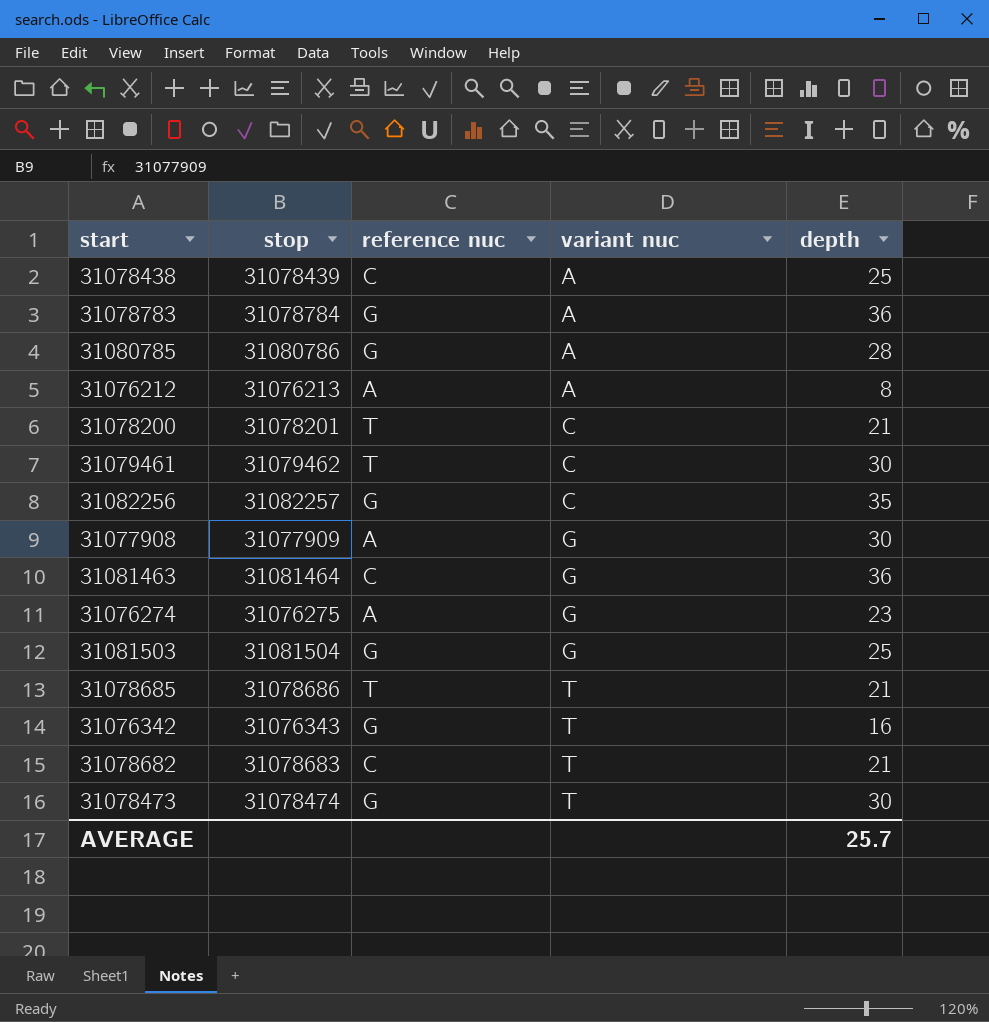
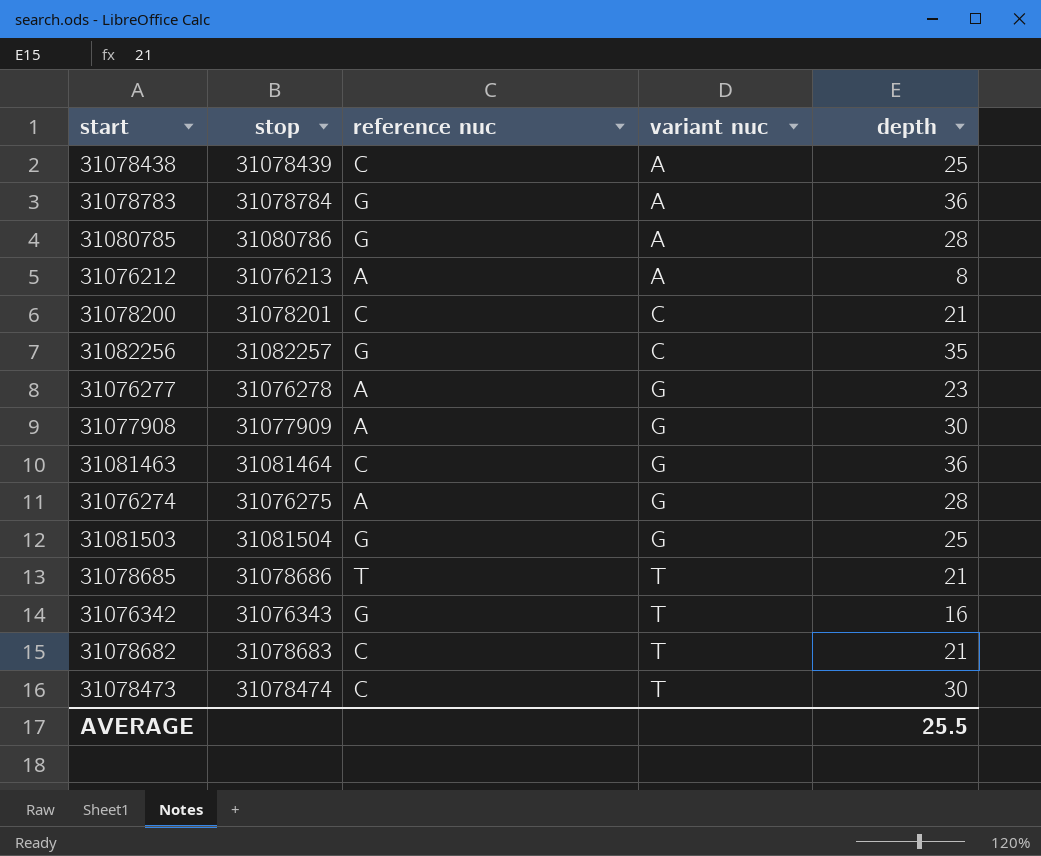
row 31079461: 31079462 | T | C | 30 -> none
31078200 | reference nuc: T -> C
row 31076277: none -> 31076278 | A | G | 23
31076274 | depth: 23 -> 28
31078473 | reference nuc: G -> C
AVERAGE | depth: 25.7 -> 25.5

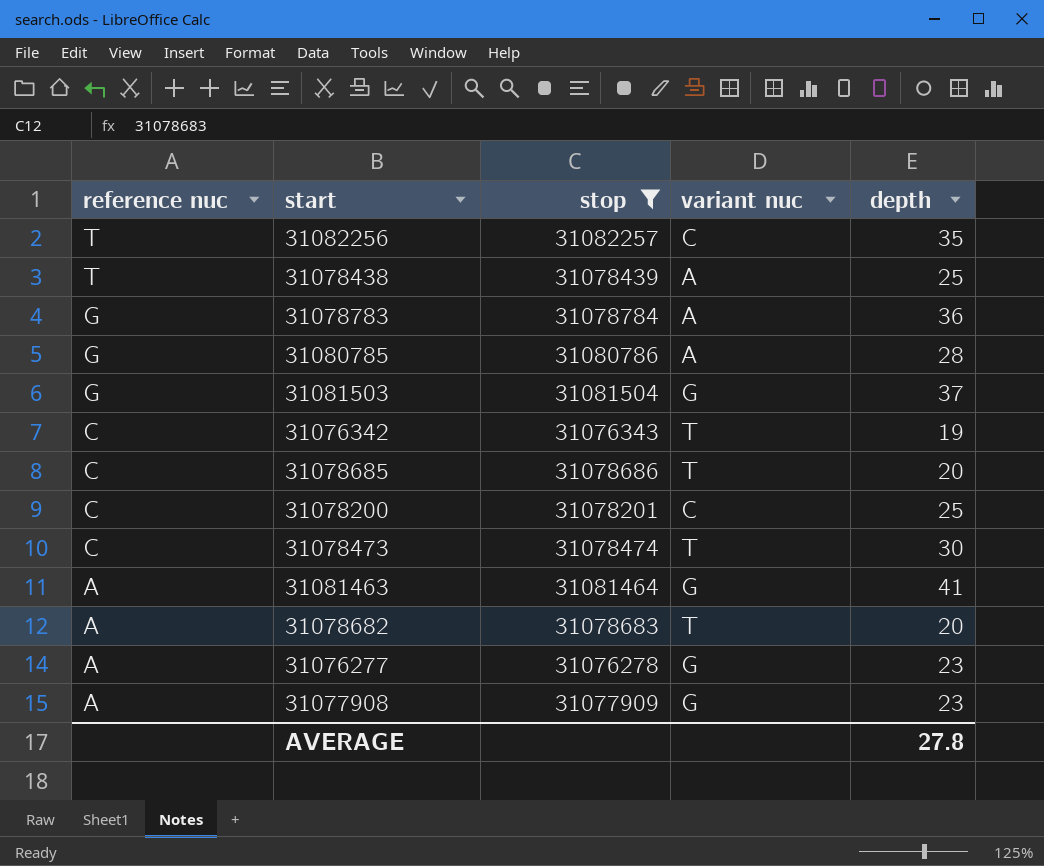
filter: none -> stop >= 31076278
row order: variant nuc ascending -> reference nuc descending
column reference nuc | position: 3 -> 1
31082256 | reference nuc: G -> T
31078438 | reference nuc: C -> T
31081503 | depth: 25 -> 37
31076342 | reference nuc: G -> C
31076342 | depth: 16 -> 19
31078685 | reference nuc: T -> C
31078685 | depth: 21 -> 20
31078200 | depth: 21 -> 25
31081463 | reference nuc: C -> A
31081463 | depth: 36 -> 41
31078682 | reference nuc: C -> A
31078682 | depth: 21 -> 20
31077908 | depth: 30 -> 23
AVERAGE | depth: 25.5 -> 27.8

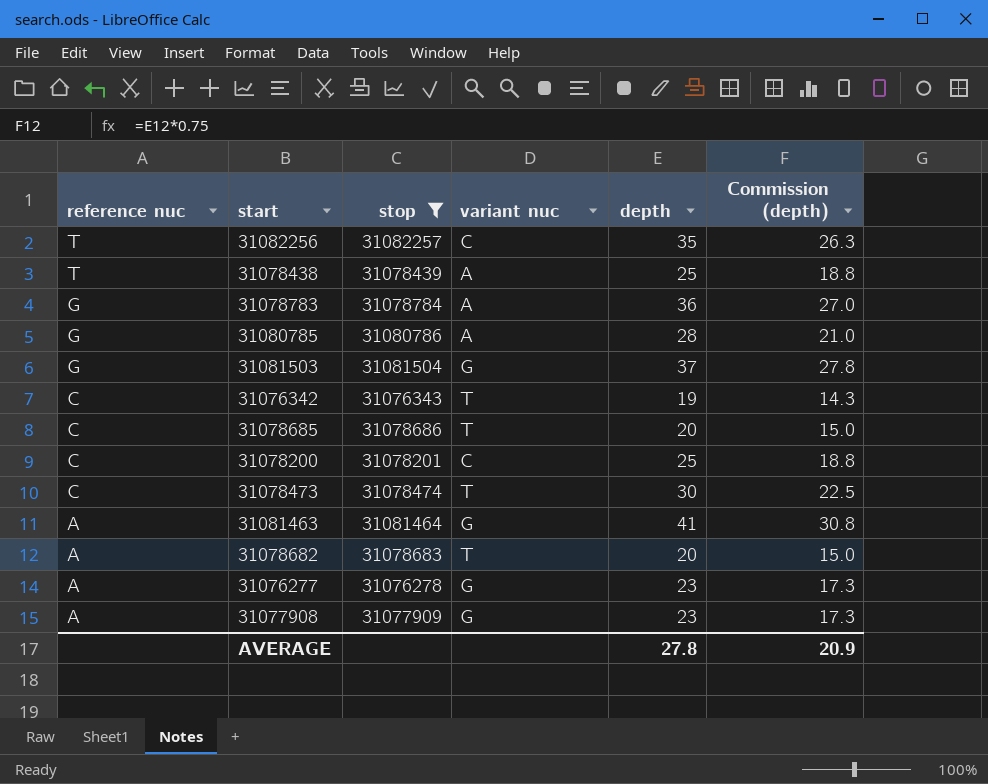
column Commission (depth) | formula: none -> [depth] * 0.75

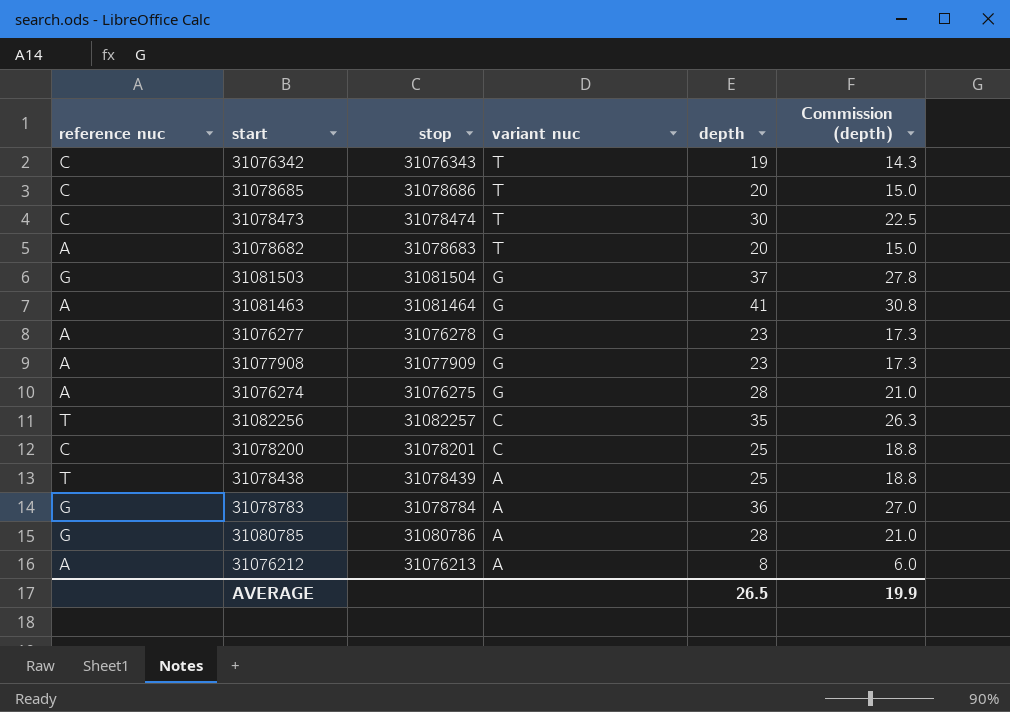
filter: stop >= 31076278 -> none
row order: reference nuc descending -> variant nuc descending
AVERAGE | depth: 27.8 -> 26.5
AVERAGE | Commission (depth): 20.9 -> 19.9

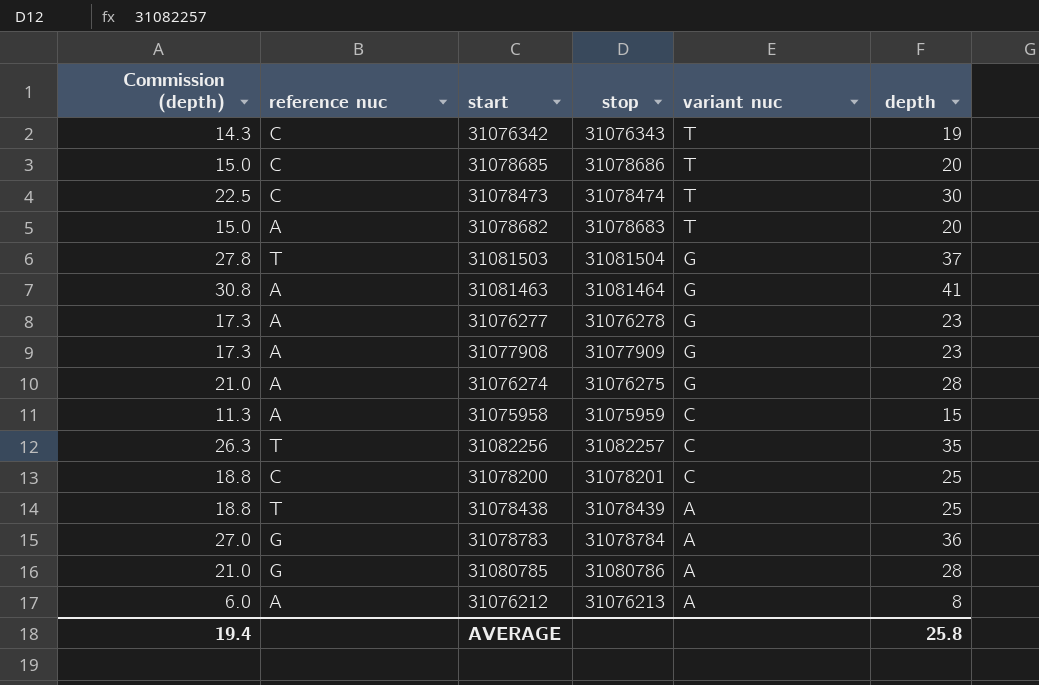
column Commission (depth) | position: 6 -> 1
31081503 | reference nuc: G -> T
row 31075958: none -> 11.3 | A | 31075959 | C | 15
AVERAGE | Commission (depth): 19.9 -> 19.4
AVERAGE | depth: 26.5 -> 25.8

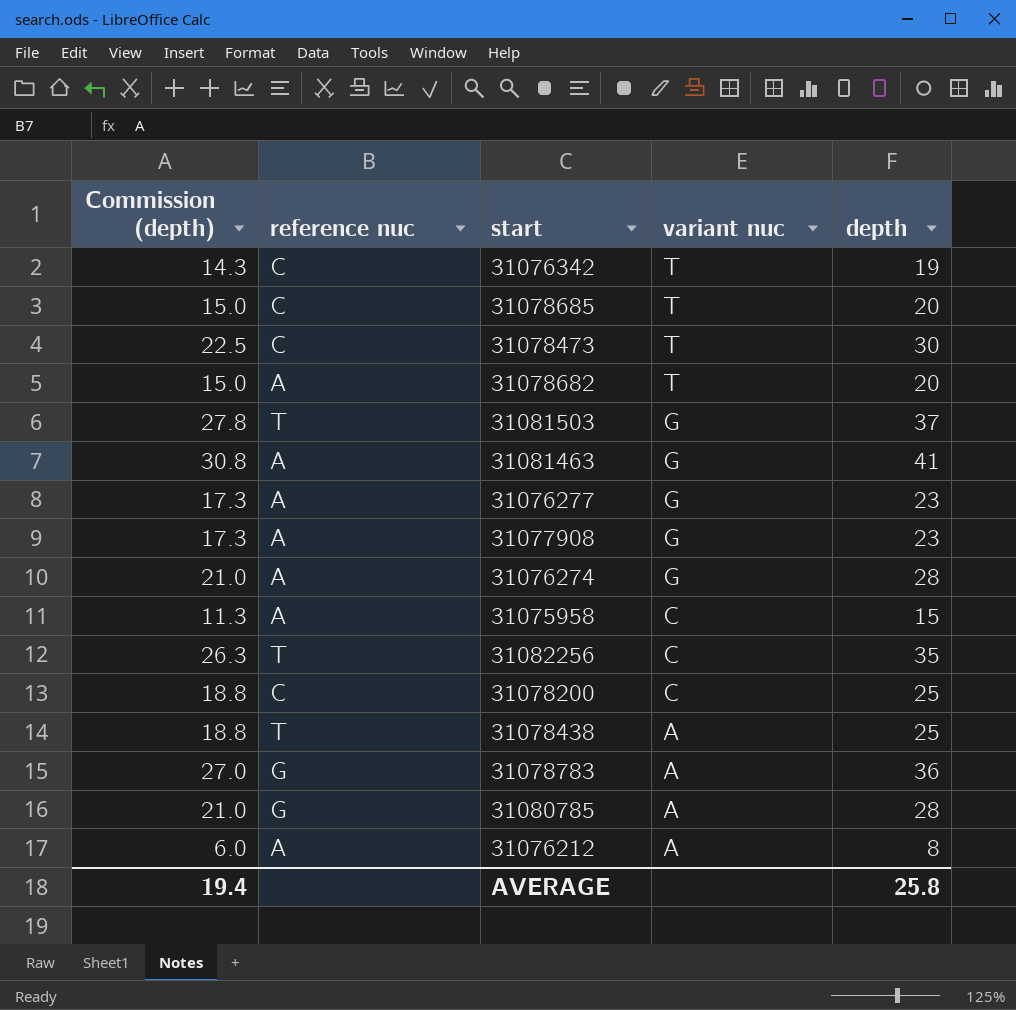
column stop | position: 4 -> none

